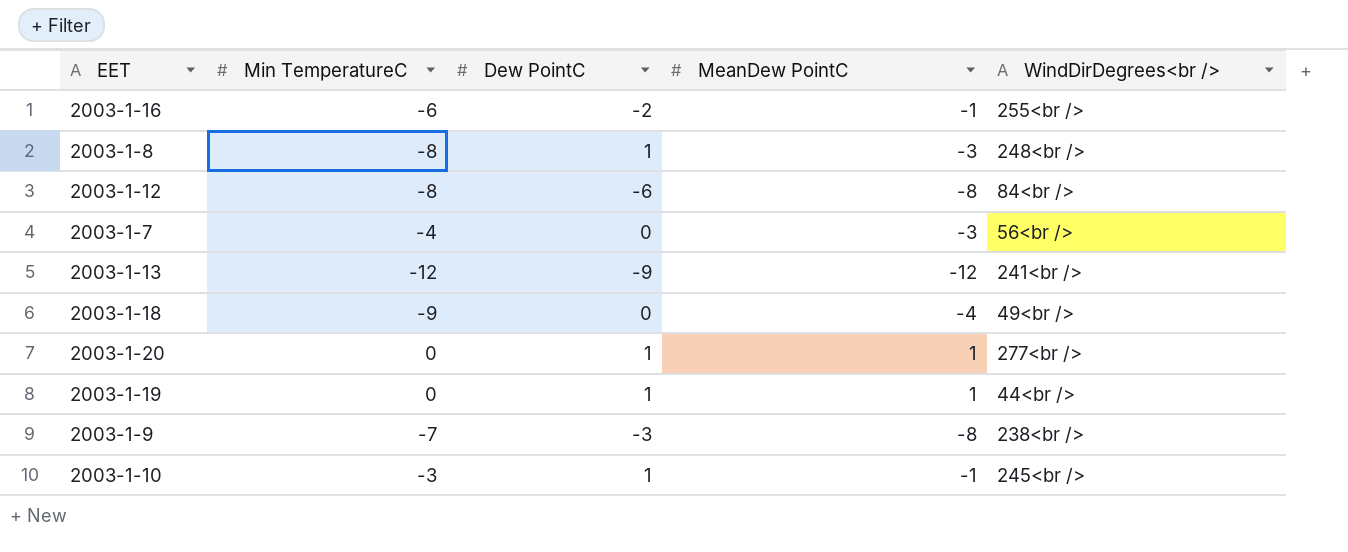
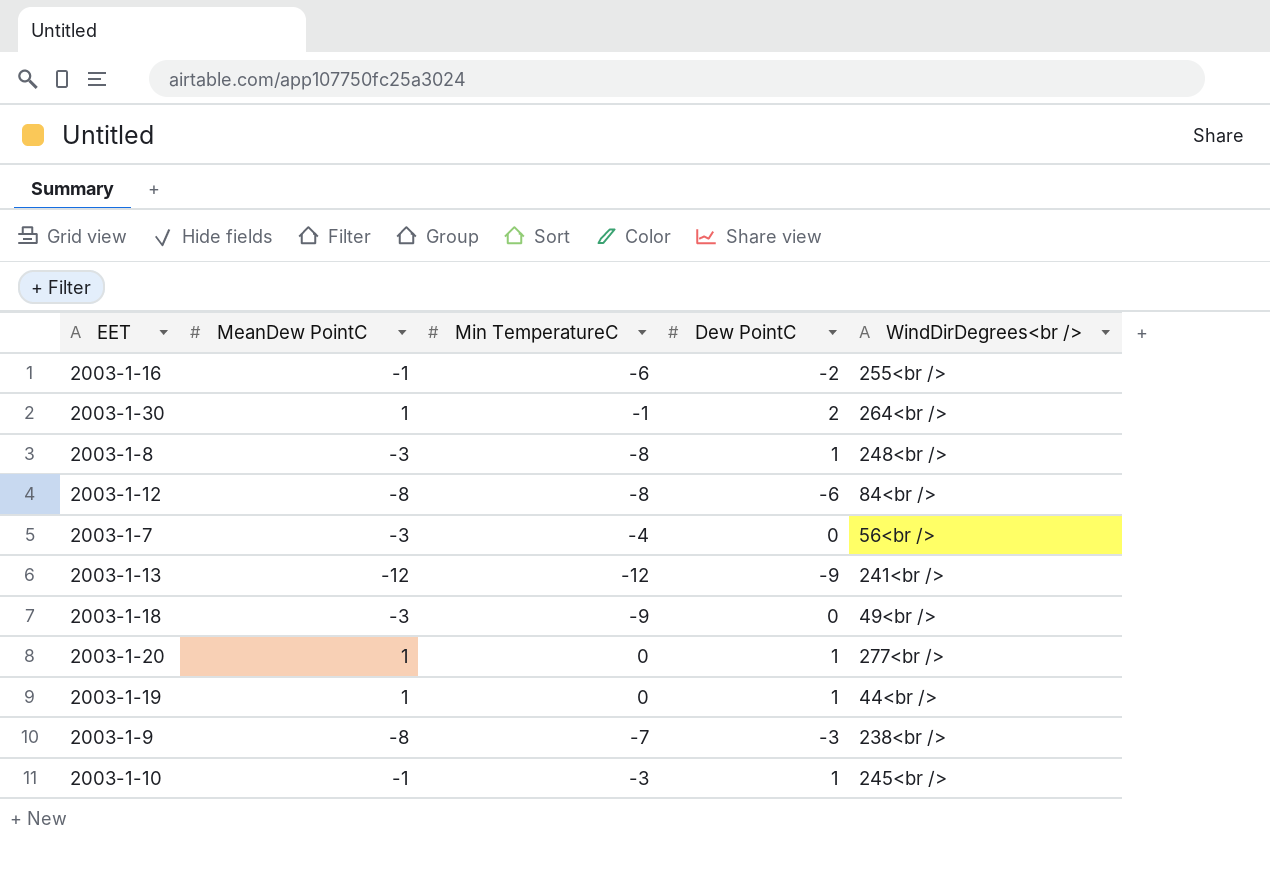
column MeanDew PointC | position: 4 -> 2
row 2003-1-30: none -> 1 | -1 | 2 | 264<br />
2003-1-18 | MeanDew PointC: -4 -> -3

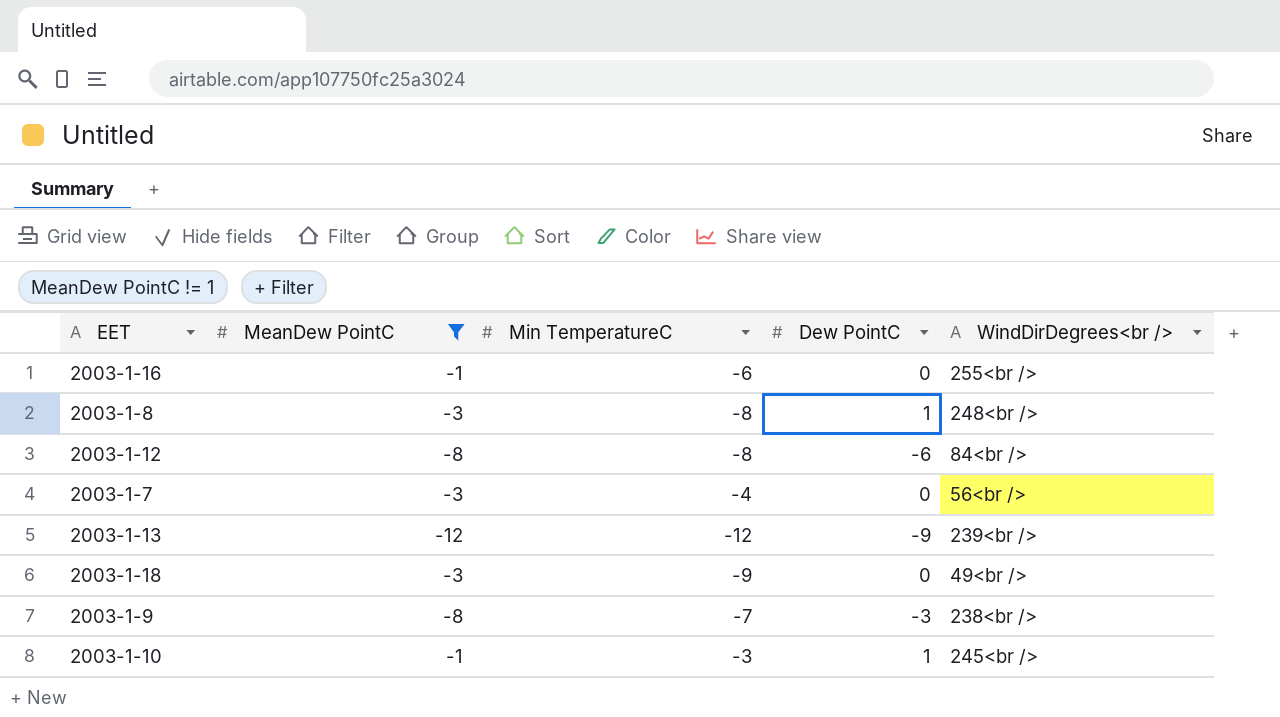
filter: none -> MeanDew PointC != 1
2003-1-16 | Dew PointC: -2 -> 0
2003-1-13 | WindDirDegrees<br />: 241<br /> -> 239<br />

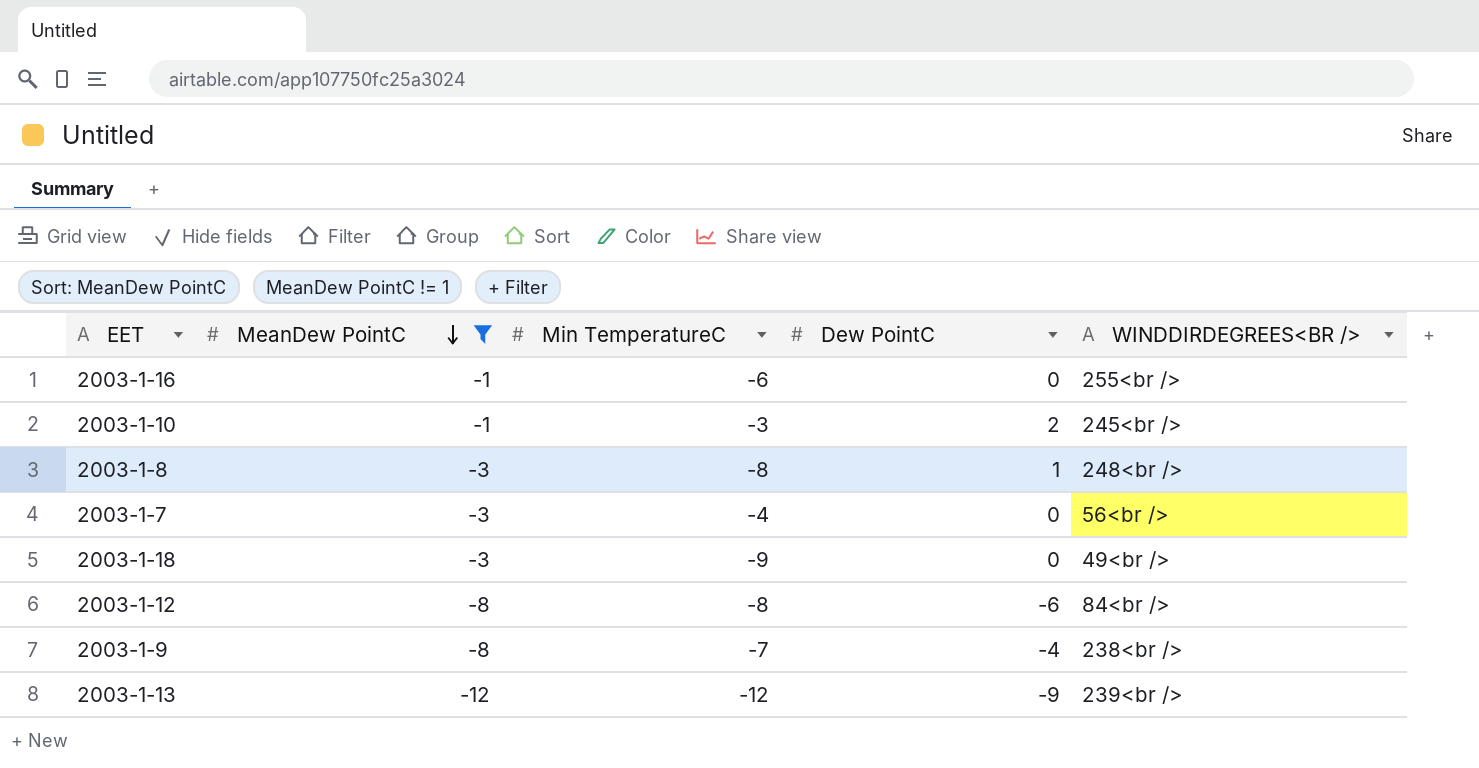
row order: none -> MeanDew PointC descending
column name: WindDirDegrees<br /> -> WINDDIRDEGREES<BR />
2003-1-10 | Dew PointC: 1 -> 2
2003-1-9 | Dew PointC: -3 -> -4

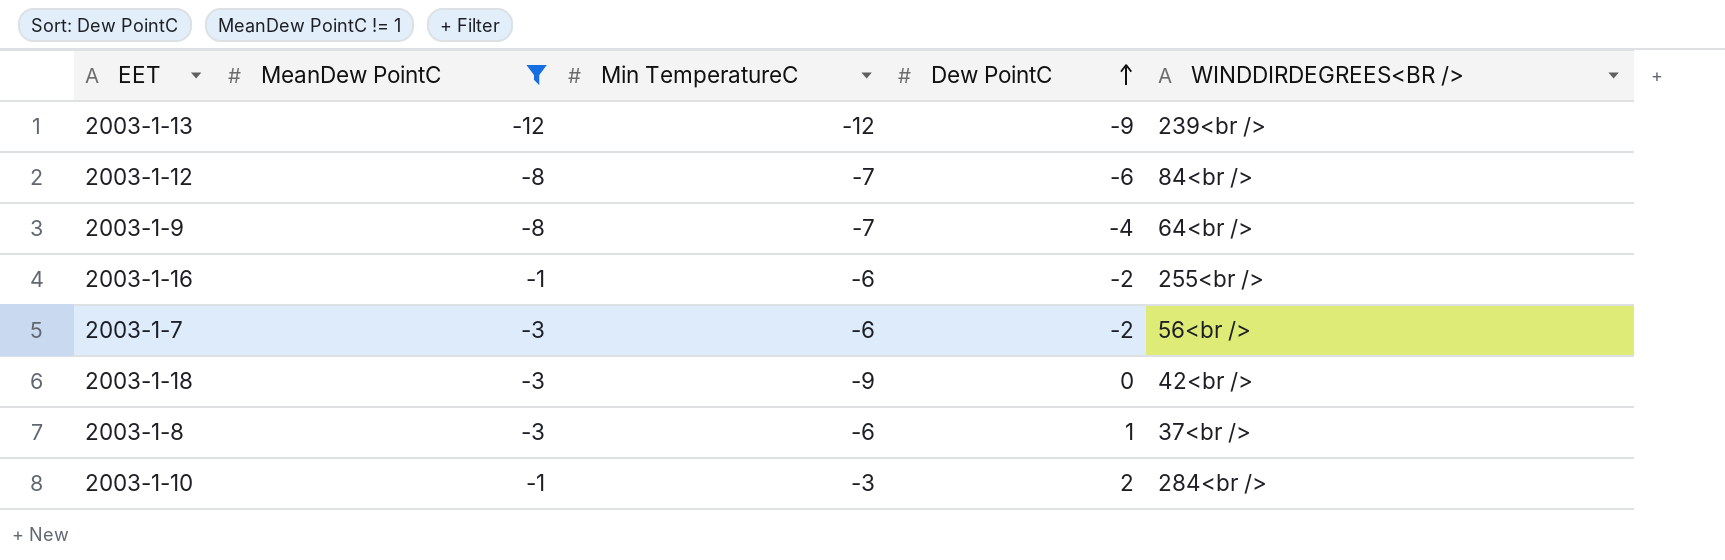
row order: MeanDew PointC descending -> Dew PointC ascending
2003-1-12 | Min TemperatureC: -8 -> -7
2003-1-9 | WINDDIRDEGREES<BR />: 238<br /> -> 64<br />
2003-1-16 | Dew PointC: 0 -> -2
2003-1-7 | Min TemperatureC: -4 -> -6
2003-1-7 | Dew PointC: 0 -> -2
2003-1-18 | WINDDIRDEGREES<BR />: 49<br /> -> 42<br />
2003-1-8 | Min TemperatureC: -8 -> -6
2003-1-8 | WINDDIRDEGREES<BR />: 248<br /> -> 37<br />
2003-1-10 | WINDDIRDEGREES<BR />: 245<br /> -> 284<br />

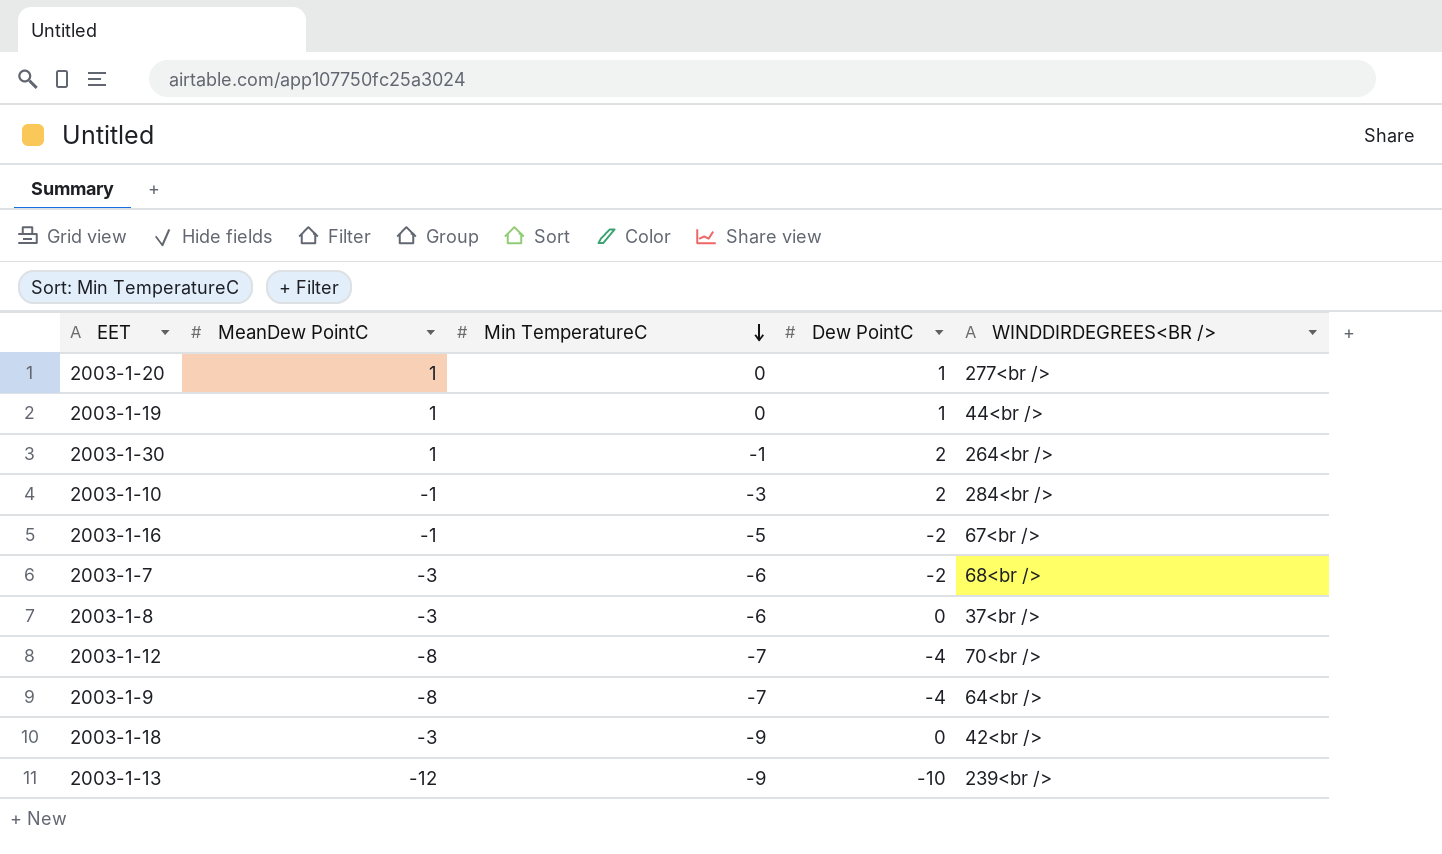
filter: MeanDew PointC != 1 -> none
row order: Dew PointC ascending -> Min TemperatureC descending
2003-1-16 | Min TemperatureC: -6 -> -5
2003-1-16 | WINDDIRDEGREES<BR />: 255<br /> -> 67<br />
2003-1-7 | WINDDIRDEGREES<BR />: 56<br /> -> 68<br />
2003-1-8 | Dew PointC: 1 -> 0
2003-1-12 | Dew PointC: -6 -> -4
2003-1-12 | WINDDIRDEGREES<BR />: 84<br /> -> 70<br />
2003-1-13 | Min TemperatureC: -12 -> -9
2003-1-13 | Dew PointC: -9 -> -10

